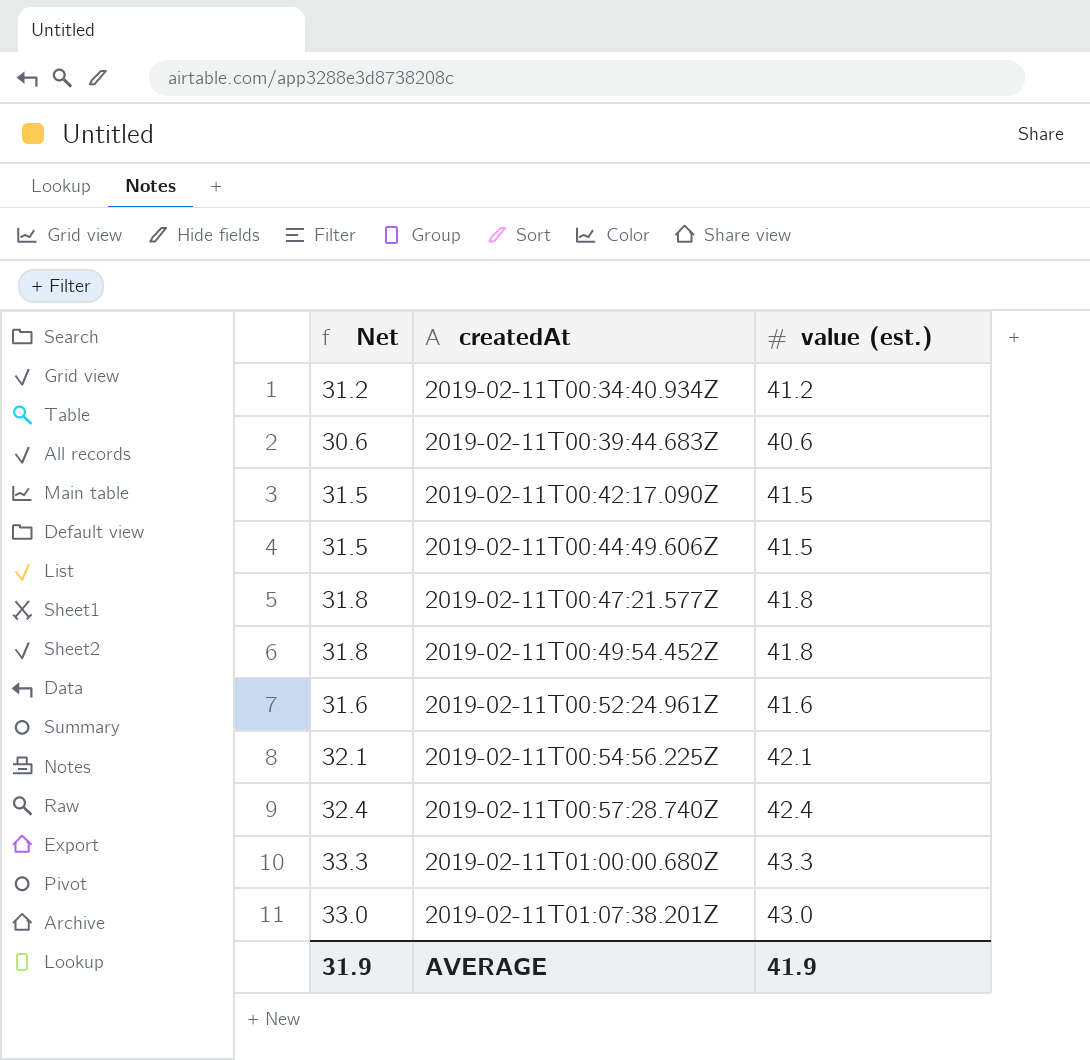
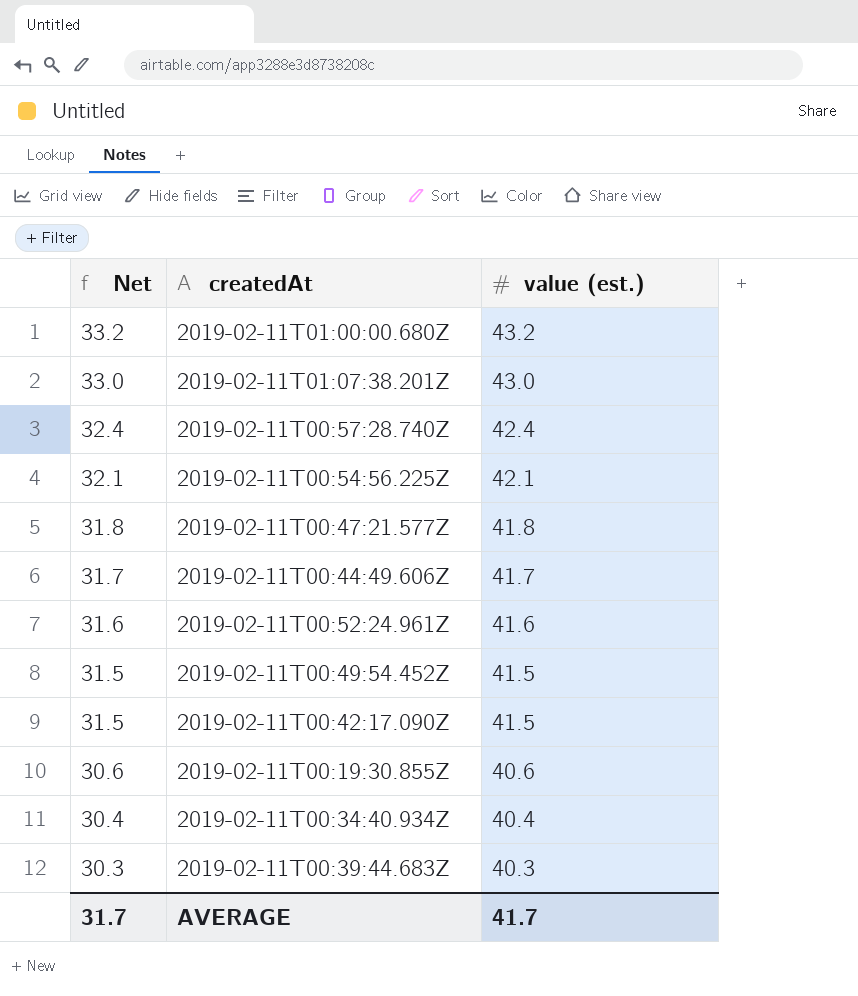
row order: createdAt ascending -> Net descending
2019-02-11T01:00:00.680Z | Net: 33.3 -> 33.2
2019-02-11T01:00:00.680Z | value (est.): 43.3 -> 43.2
2019-02-11T00:44:49.606Z | Net: 31.5 -> 31.7
2019-02-11T00:44:49.606Z | value (est.): 41.5 -> 41.7
2019-02-11T00:49:54.452Z | Net: 31.8 -> 31.5
2019-02-11T00:49:54.452Z | value (est.): 41.8 -> 41.5
row 2019-02-11T00:19:30.855Z: none -> 30.6 | 40.6
2019-02-11T00:34:40.934Z | Net: 31.2 -> 30.4
2019-02-11T00:34:40.934Z | value (est.): 41.2 -> 40.4
2019-02-11T00:39:44.683Z | Net: 30.6 -> 30.3
2019-02-11T00:39:44.683Z | value (est.): 40.6 -> 40.3
AVERAGE | Net: 31.9 -> 31.7
AVERAGE | value (est.): 41.9 -> 41.7

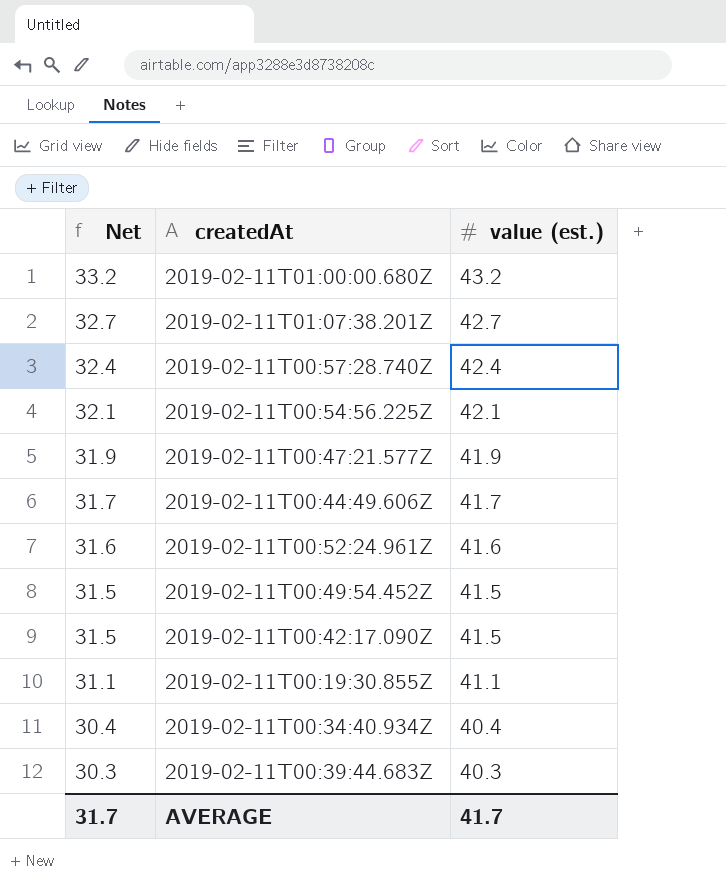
2019-02-11T01:07:38.201Z | Net: 33.0 -> 32.7
2019-02-11T01:07:38.201Z | value (est.): 43.0 -> 42.7
2019-02-11T00:47:21.577Z | Net: 31.8 -> 31.9
2019-02-11T00:47:21.577Z | value (est.): 41.8 -> 41.9
2019-02-11T00:19:30.855Z | Net: 30.6 -> 31.1
2019-02-11T00:19:30.855Z | value (est.): 40.6 -> 41.1

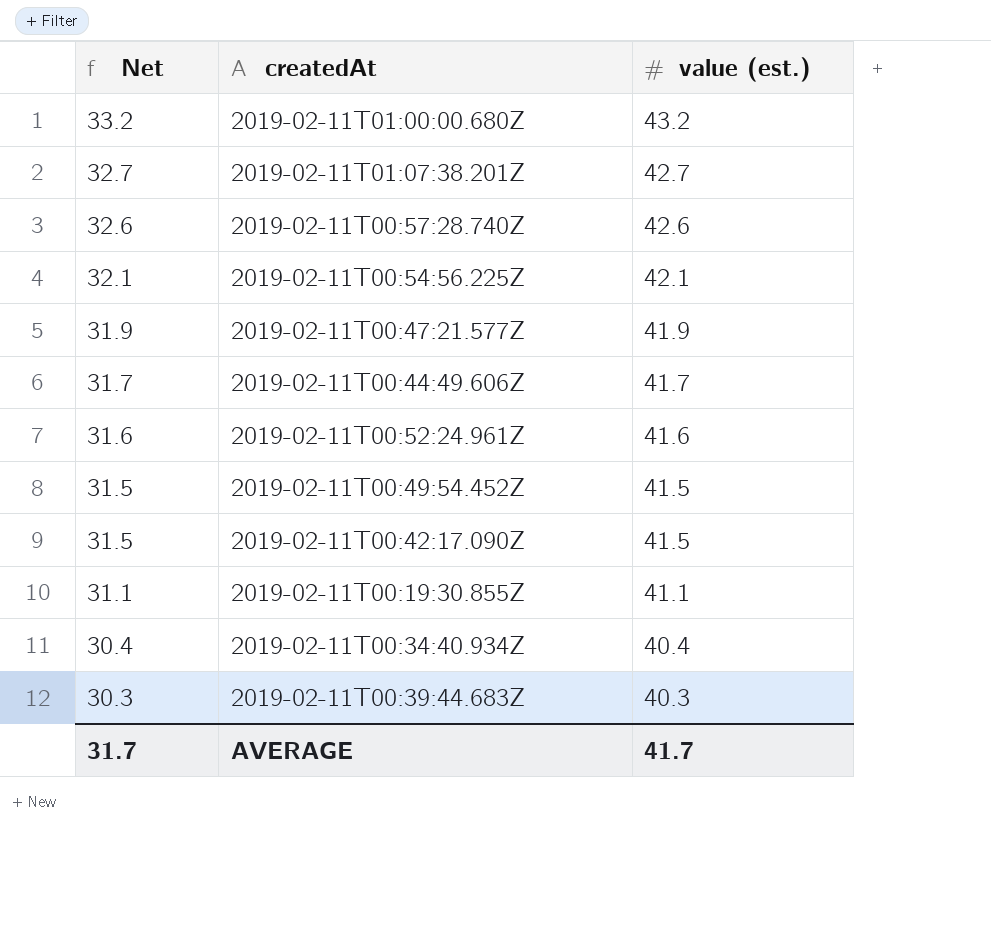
2019-02-11T00:57:28.740Z | Net: 32.4 -> 32.6
2019-02-11T00:57:28.740Z | value (est.): 42.4 -> 42.6

